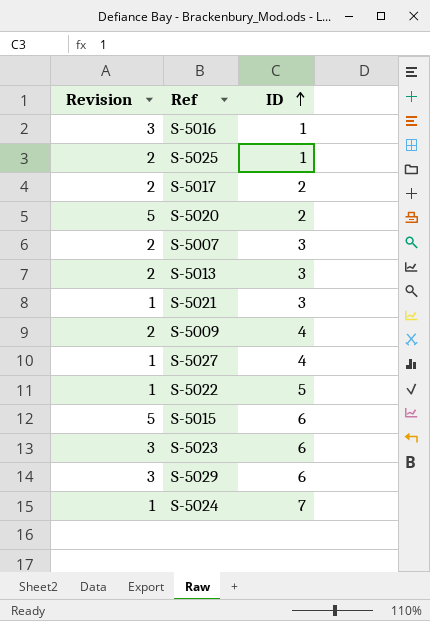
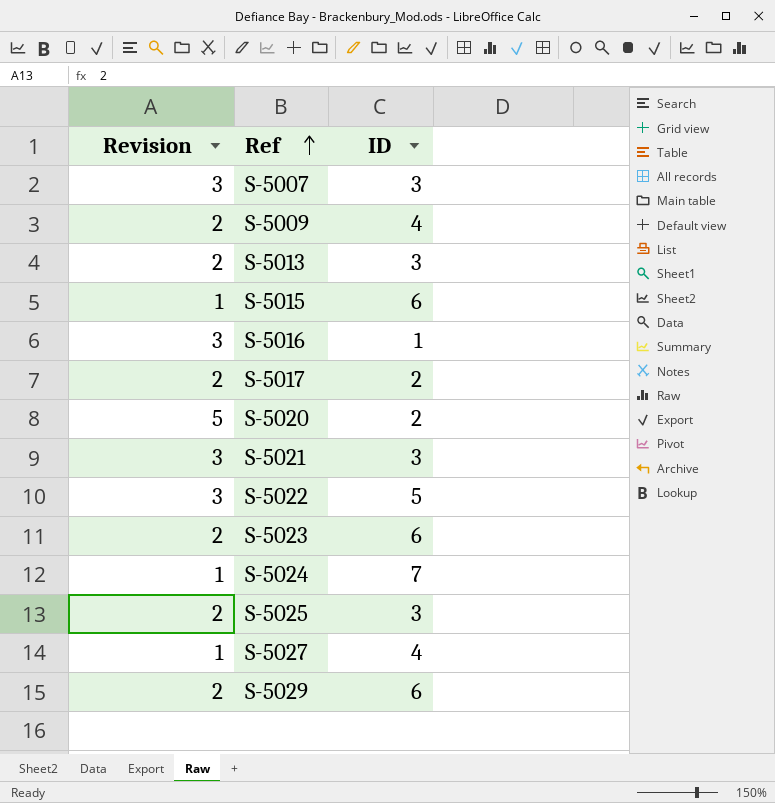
row order: ID ascending -> Ref ascending
S-5007 | Revision: 2 -> 3
S-5015 | Revision: 5 -> 1
S-5021 | Revision: 1 -> 3
S-5022 | Revision: 1 -> 3
S-5023 | Revision: 3 -> 2
S-5025 | ID: 1 -> 3
S-5029 | Revision: 3 -> 2

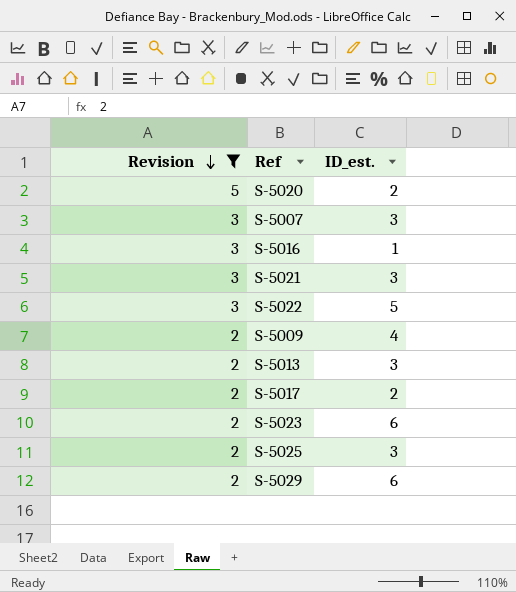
filter: none -> Revision != 1
row order: Ref ascending -> Revision descending
column name: ID -> ID_est.

